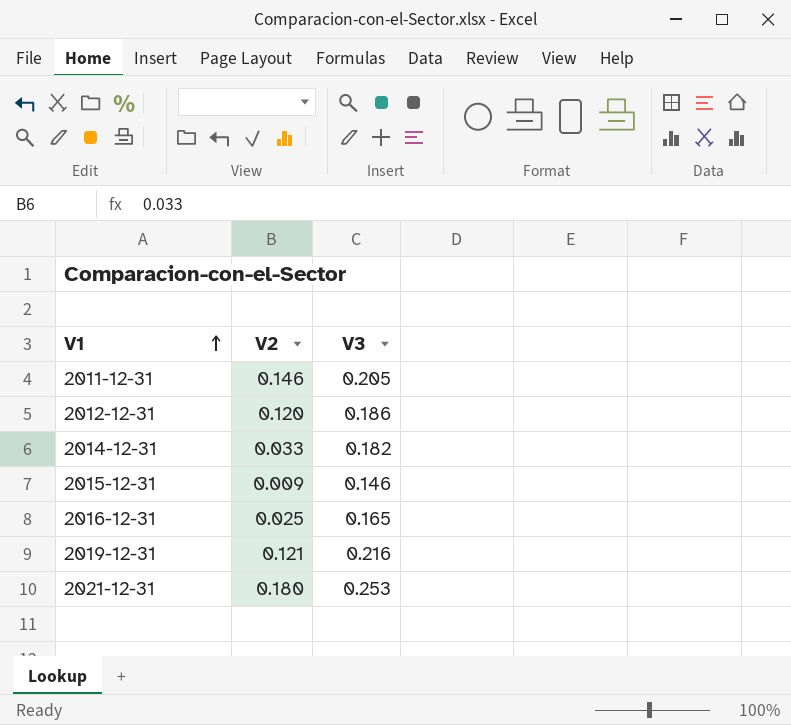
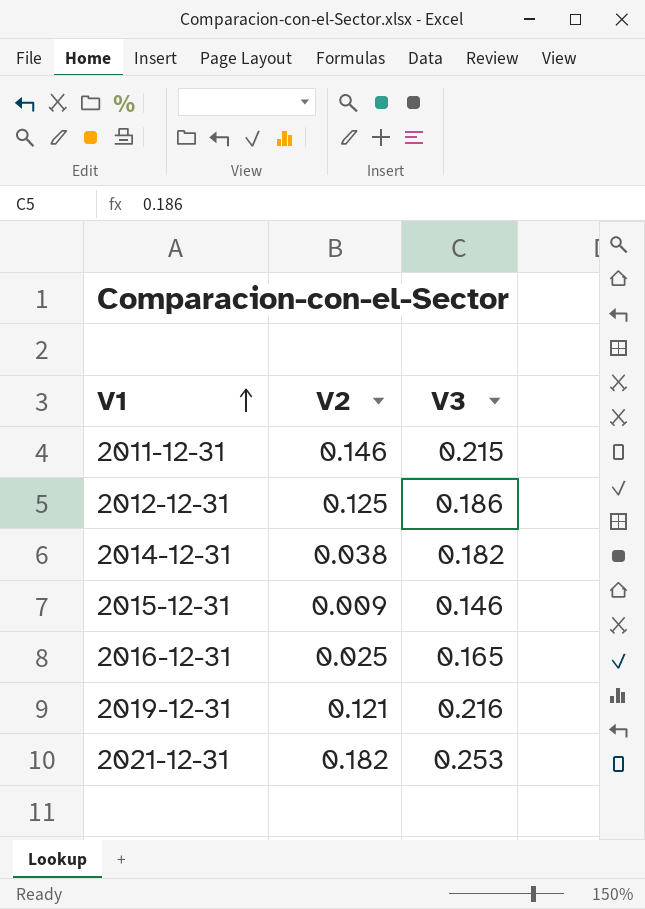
2011-12-31 | V3: 0.205 -> 0.215
2012-12-31 | V2: 0.120 -> 0.125
2014-12-31 | V2: 0.033 -> 0.038
2021-12-31 | V2: 0.180 -> 0.182

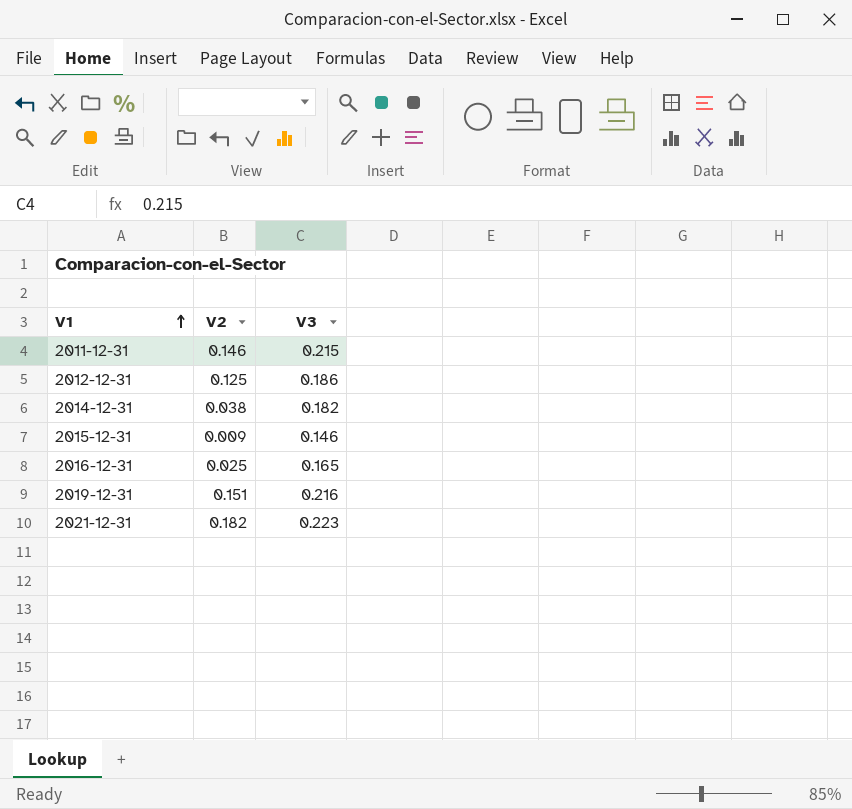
2019-12-31 | V2: 0.121 -> 0.151
2021-12-31 | V3: 0.253 -> 0.223

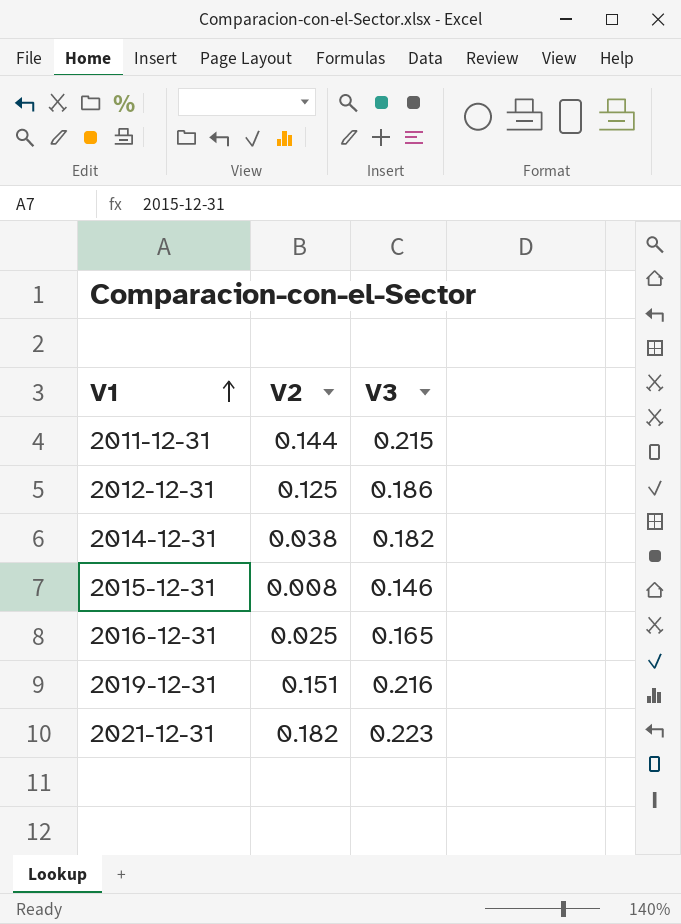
2011-12-31 | V2: 0.146 -> 0.144
2015-12-31 | V2: 0.009 -> 0.008

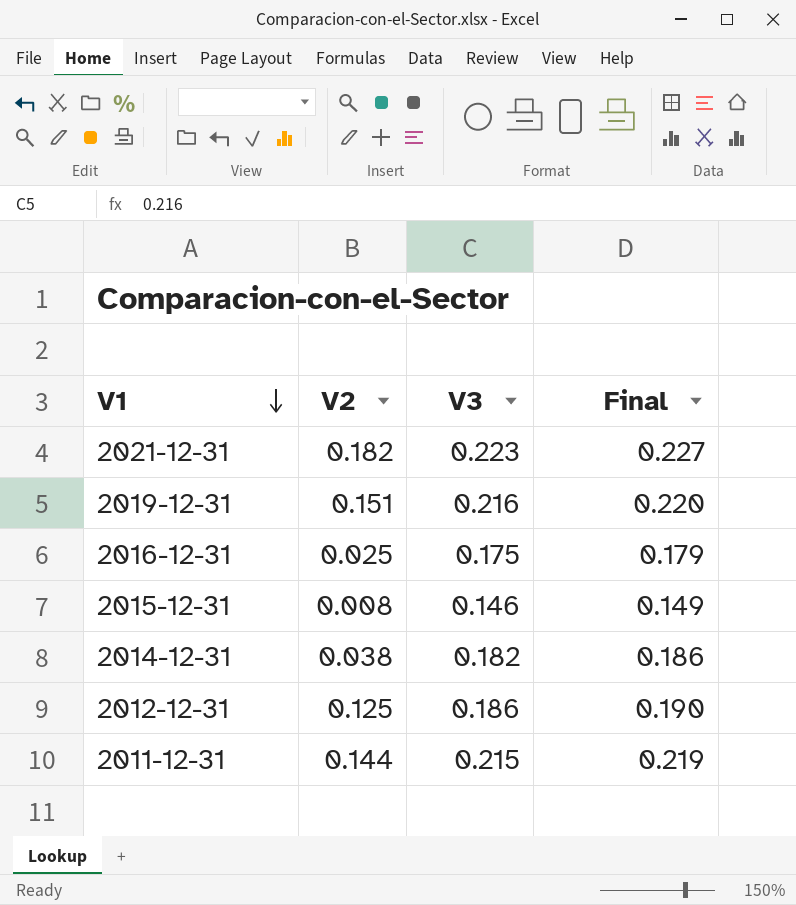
row order: V1 ascending -> V1 descending
column Final | formula: none -> [V3] * 1.02
2016-12-31 | V3: 0.165 -> 0.175

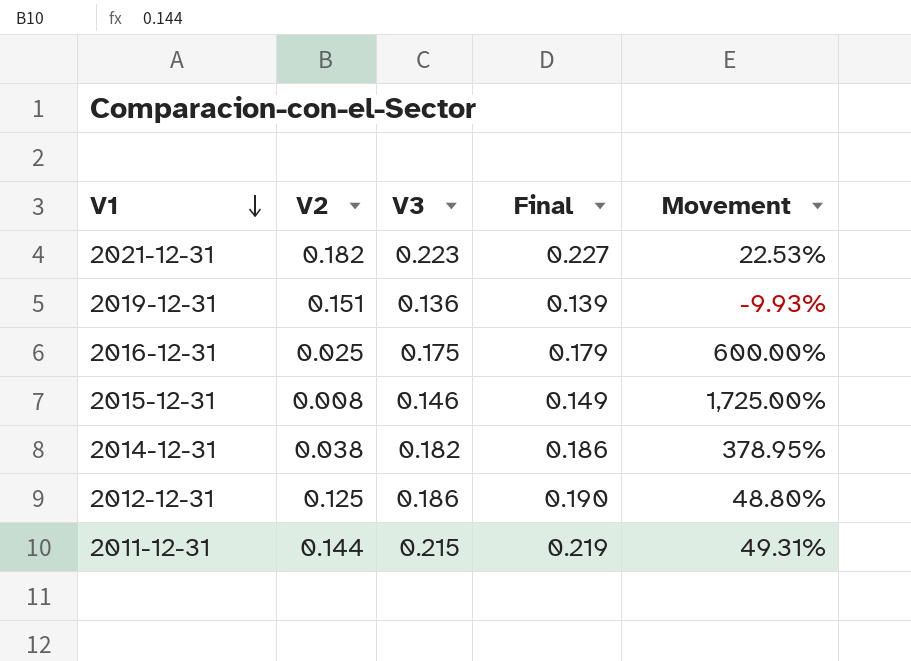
column Movement | formula: none -> ([V3] - [V2]) / [V2]
2019-12-31 | V3: 0.216 -> 0.136
2019-12-31 | Final: 0.220 -> 0.139

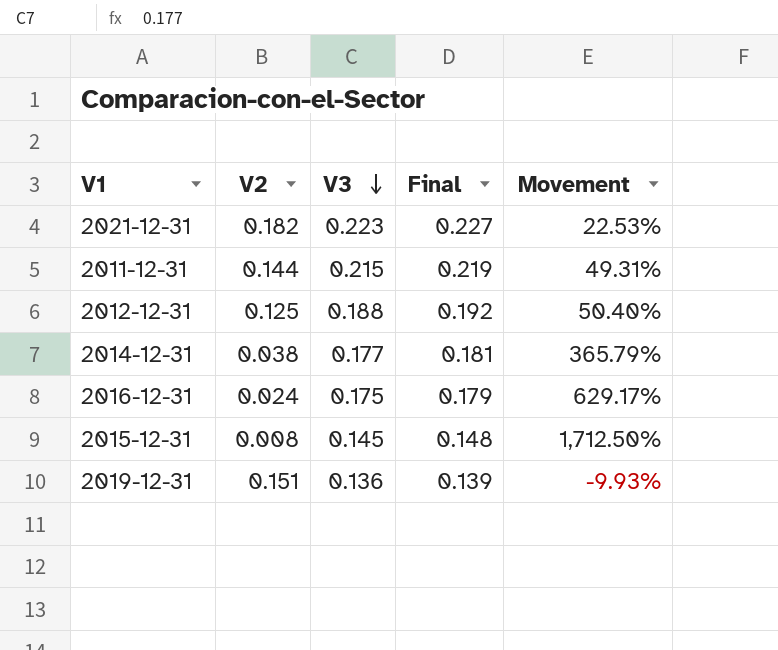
row order: V1 descending -> V3 descending
2012-12-31 | V3: 0.186 -> 0.188
2012-12-31 | Final: 0.190 -> 0.192
2012-12-31 | Movement: 48.80% -> 50.40%
2014-12-31 | V3: 0.182 -> 0.177
2014-12-31 | Final: 0.186 -> 0.181
2014-12-31 | Movement: 378.95% -> 365.79%
2016-12-31 | V2: 0.025 -> 0.024
2016-12-31 | Movement: 600.00% -> 629.17%
2015-12-31 | V3: 0.146 -> 0.145
2015-12-31 | Final: 0.149 -> 0.148
2015-12-31 | Movement: 1,725.00% -> 1,712.50%

